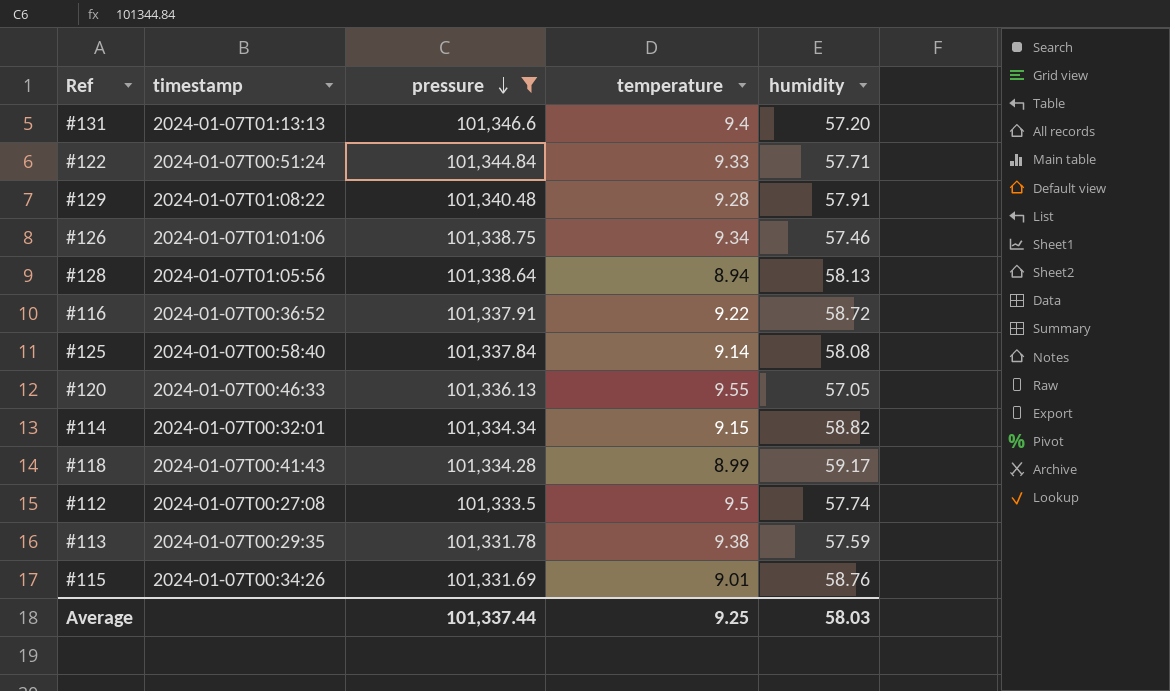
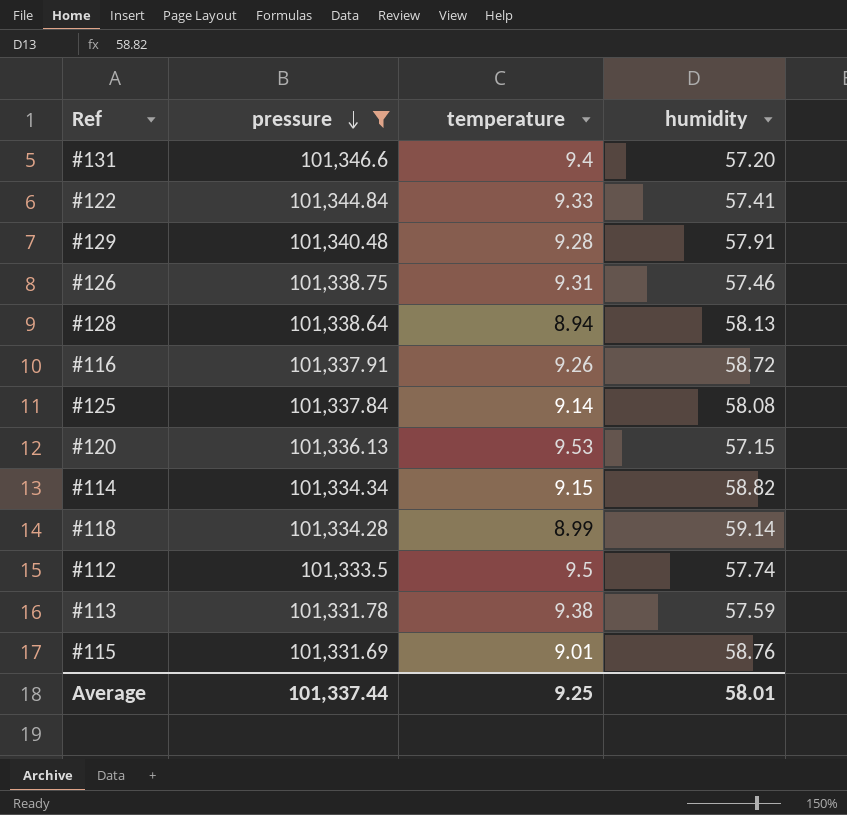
column timestamp | position: 2 -> none
#122 | humidity: 57.71 -> 57.41
#126 | temperature: 9.34 -> 9.31
#116 | temperature: 9.22 -> 9.26
#120 | temperature: 9.55 -> 9.53
#120 | humidity: 57.05 -> 57.15
#118 | humidity: 59.17 -> 59.14
Average | humidity: 58.03 -> 58.01

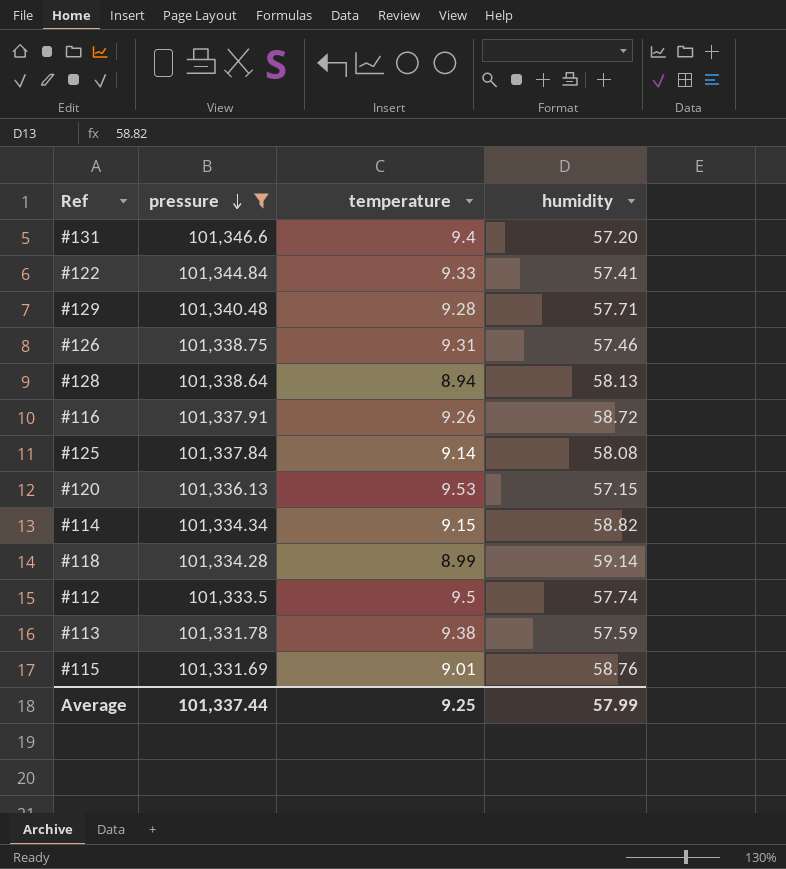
#129 | humidity: 57.91 -> 57.71
Average | humidity: 58.01 -> 57.99

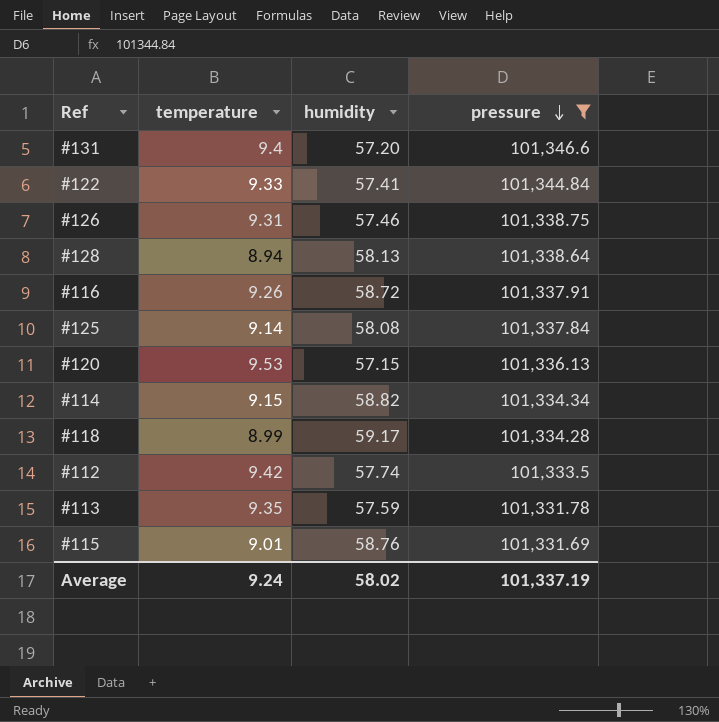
column pressure | position: 2 -> 4
row #129: 101,340.48 | 9.28 | 57.71 -> none
#118 | humidity: 59.14 -> 59.17
#112 | temperature: 9.5 -> 9.42
#113 | temperature: 9.38 -> 9.35
Average | temperature: 9.25 -> 9.24
Average | humidity: 57.99 -> 58.02
Average | pressure: 101,337.44 -> 101,337.19

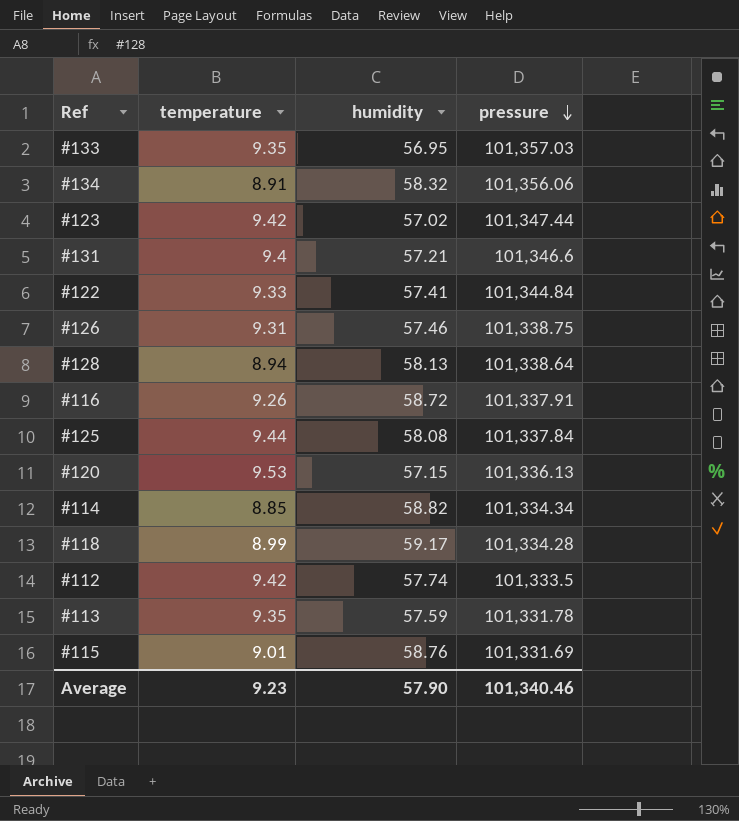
filter: pressure <= 101,346.6 -> none
#131 | humidity: 57.20 -> 57.21
#125 | temperature: 9.14 -> 9.44
#114 | temperature: 9.15 -> 8.85
Average | temperature: 9.24 -> 9.23
Average | humidity: 58.02 -> 57.90
Average | pressure: 101,337.19 -> 101,340.46

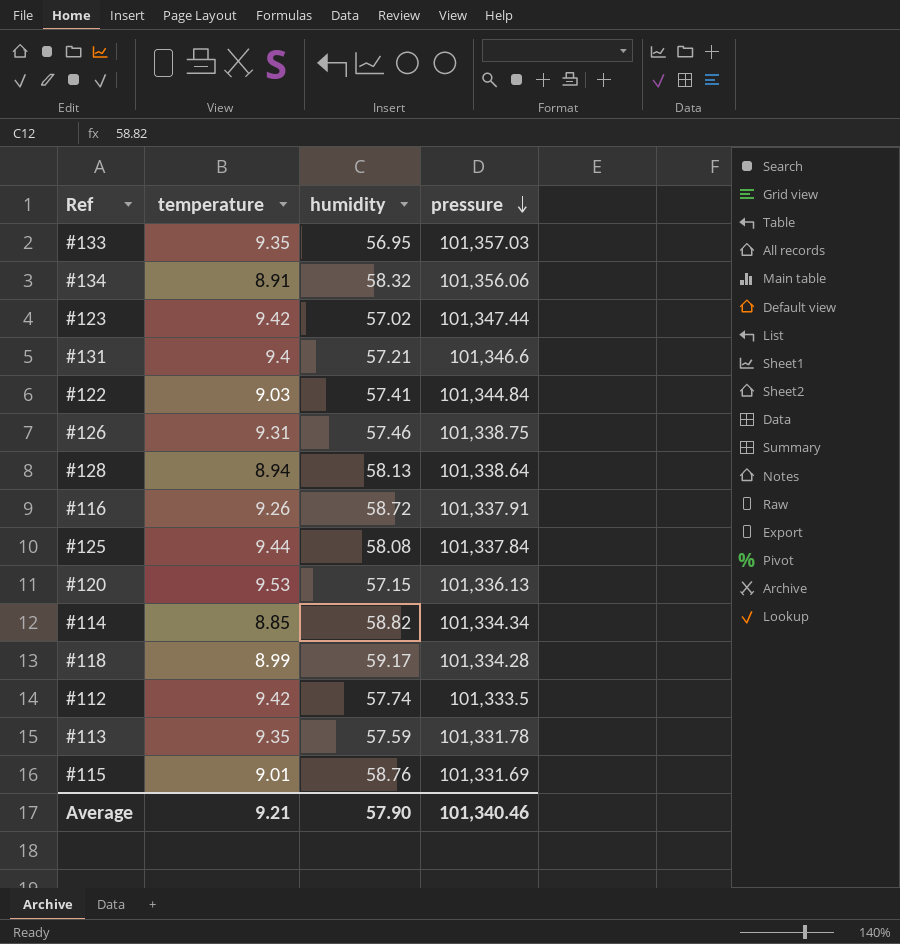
#122 | temperature: 9.33 -> 9.03
Average | temperature: 9.23 -> 9.21

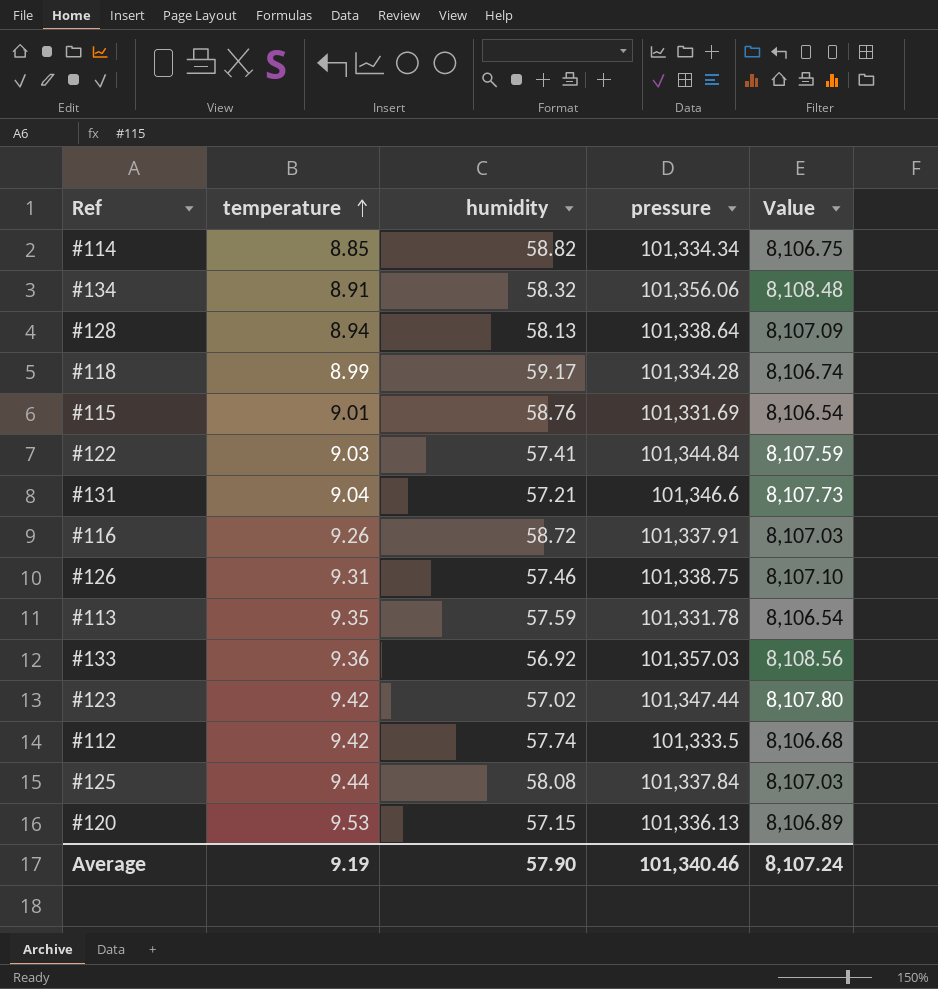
row order: pressure descending -> temperature ascending
column Value | formula: none -> [pressure] * 0.08
#131 | temperature: 9.4 -> 9.04
#133 | temperature: 9.35 -> 9.36
#133 | humidity: 56.95 -> 56.92
Average | temperature: 9.21 -> 9.19

